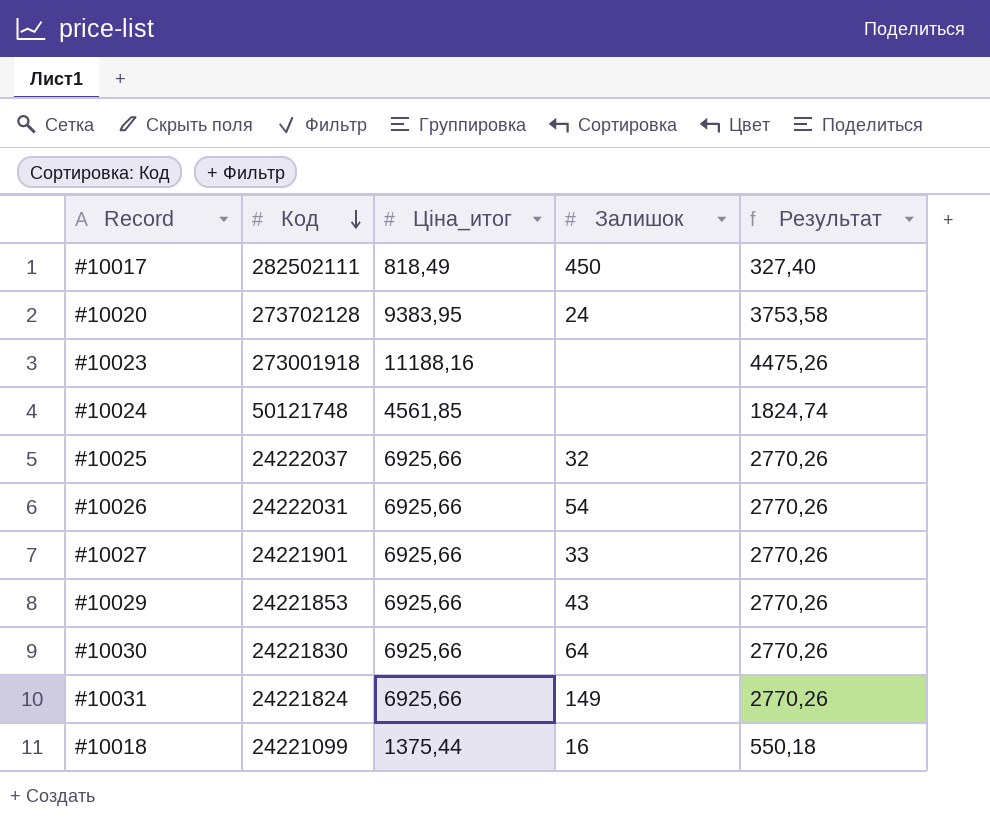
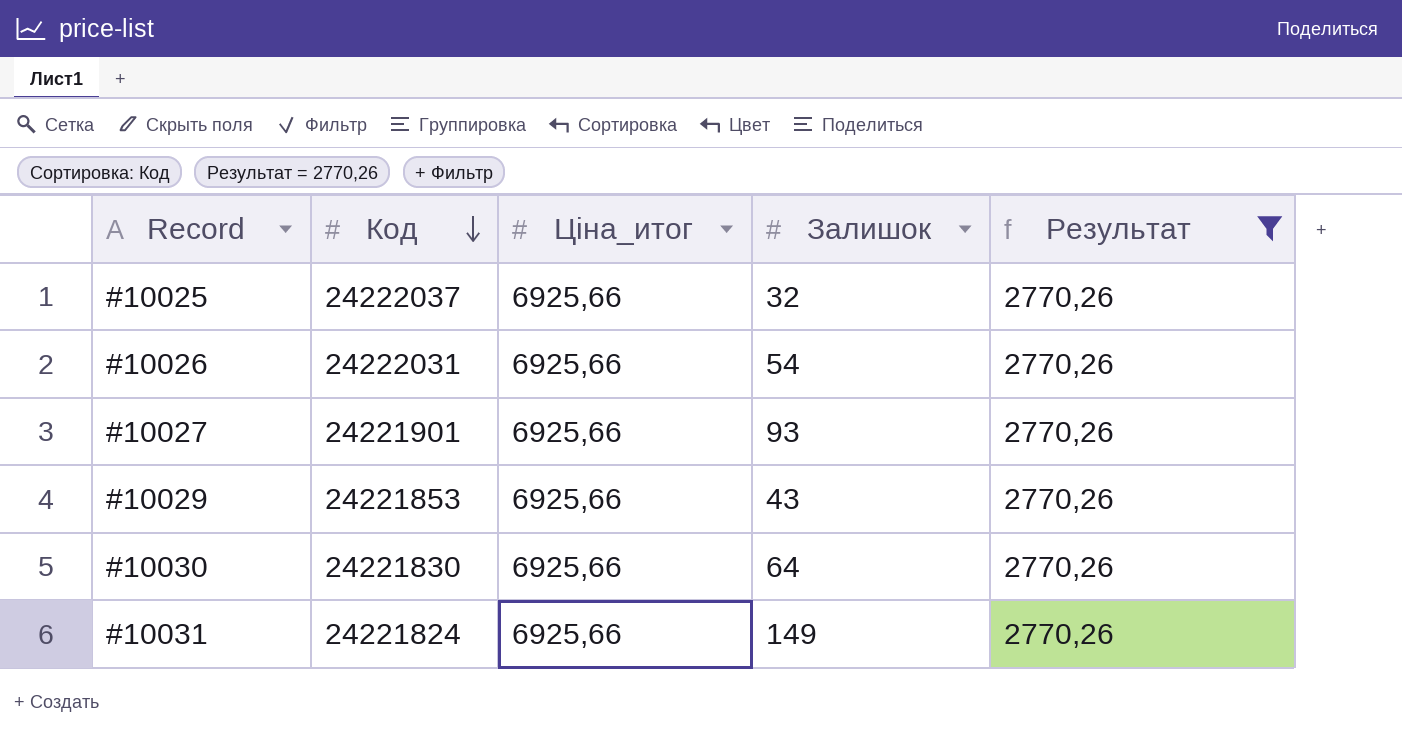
filter: none -> Результат = 2770,26
#10027 | Залишок: 33 -> 93

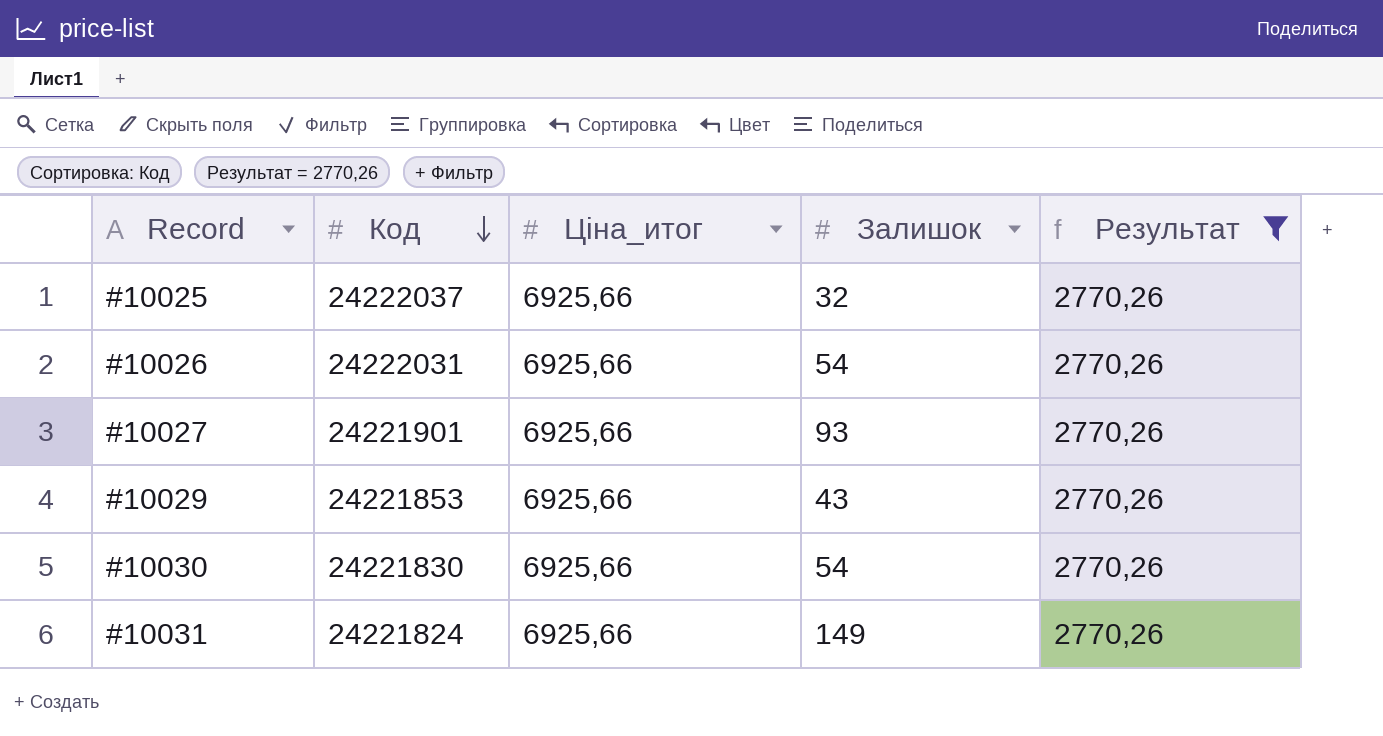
#10030 | Залишок: 64 -> 54

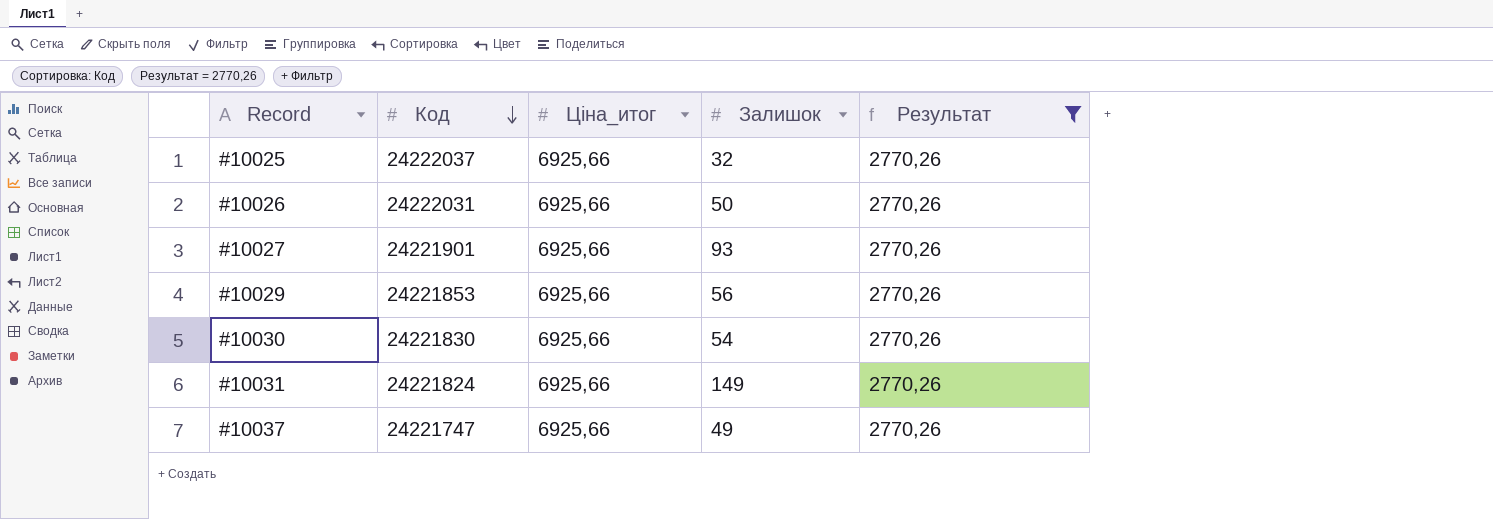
#10026 | Залишок: 54 -> 50
#10029 | Залишок: 43 -> 56
row #10037: none -> 24221747 | 6925,66 | 49 | 2770,26

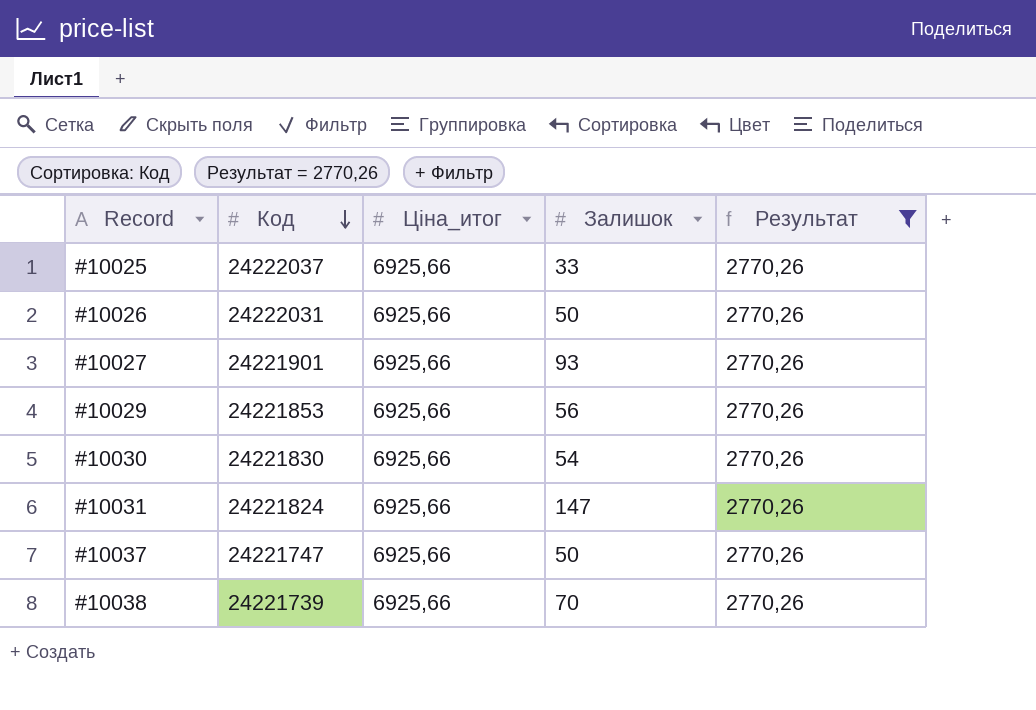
#10025 | Залишок: 32 -> 33
#10031 | Залишок: 149 -> 147
#10037 | Залишок: 49 -> 50
row #10038: none -> 24221739 | 6925,66 | 70 | 2770,26

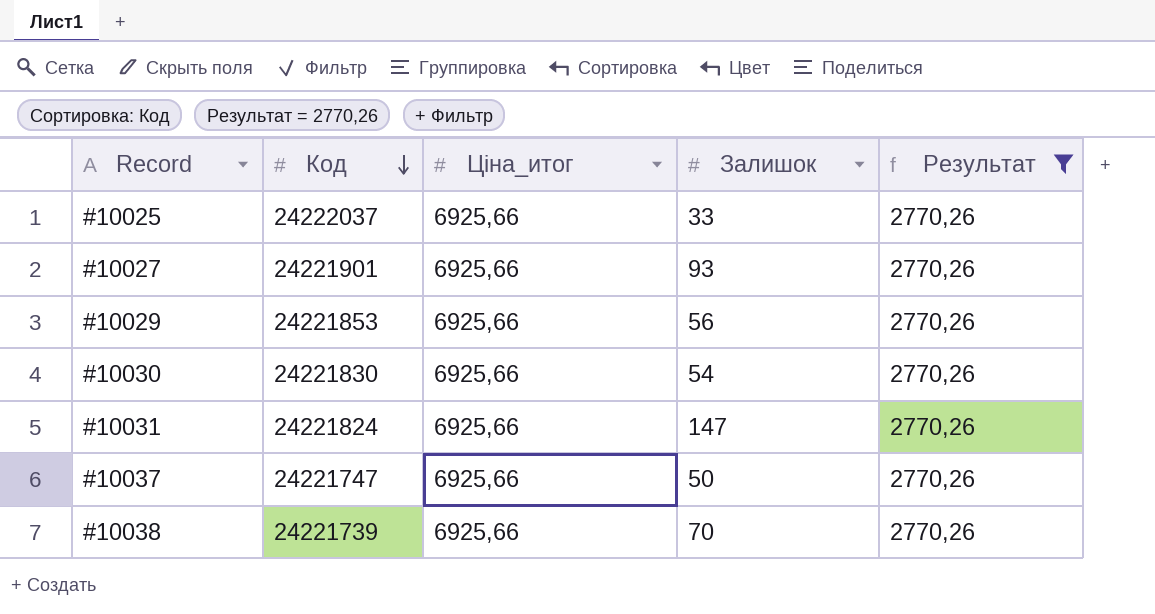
row #10026: 24222031 | 6925,66 | 50 | 2770,26 -> none

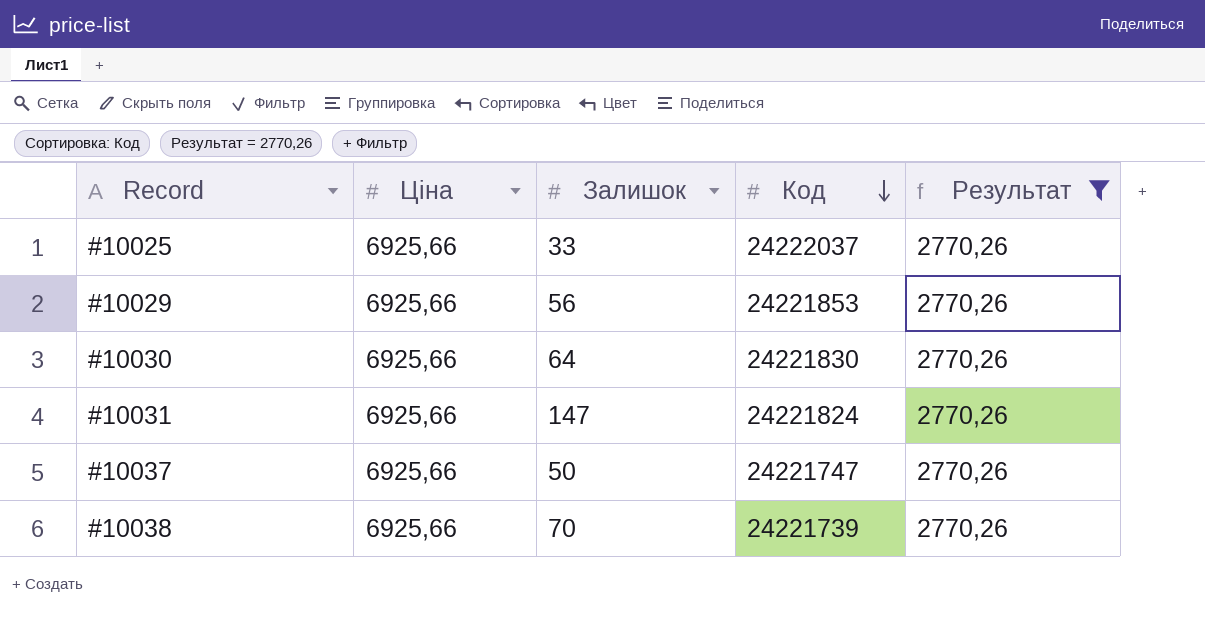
column name: Ціна_итог -> Ціна
column Код | position: 2 -> 4
row #10027: 24221901 | 6925,66 | 93 | 2770,26 -> none
#10030 | Залишок: 54 -> 64

